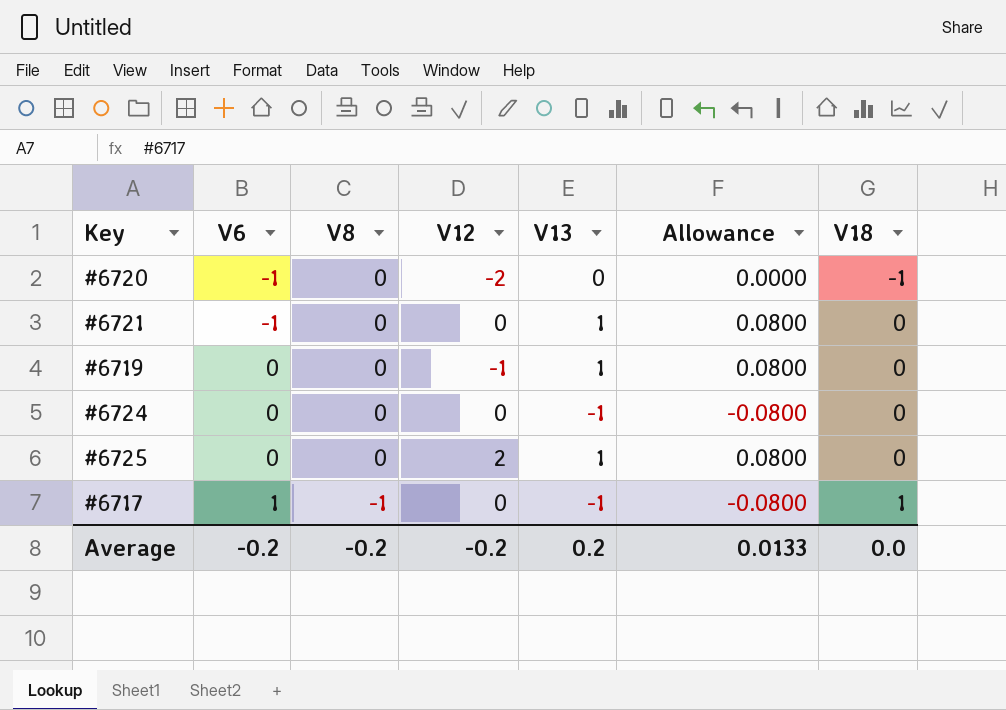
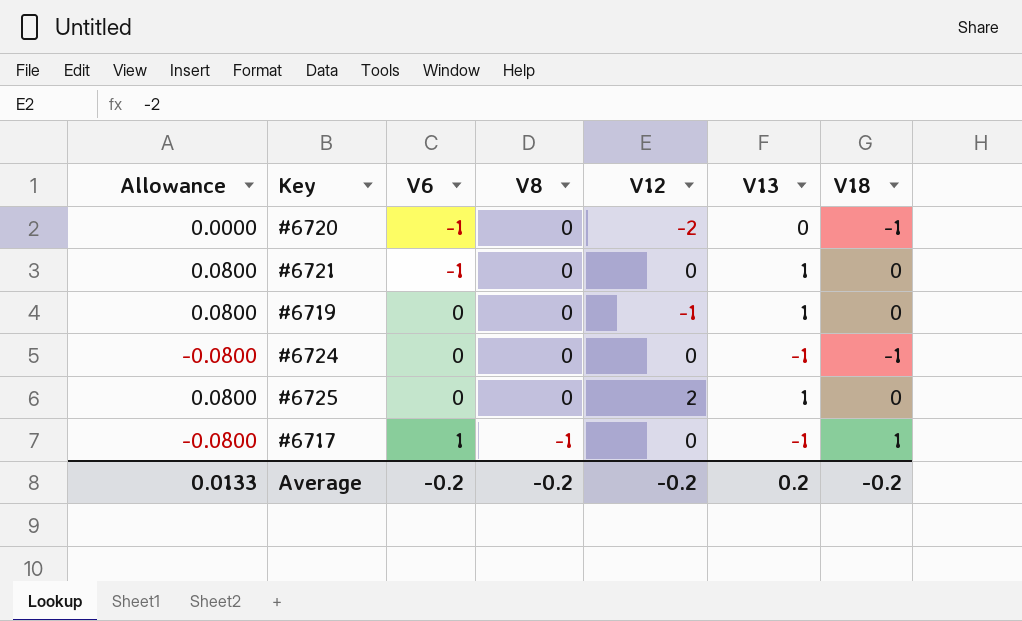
column Allowance | position: 6 -> 1
#6724 | V18: 0 -> -1
Average | V18: 0.0 -> -0.2

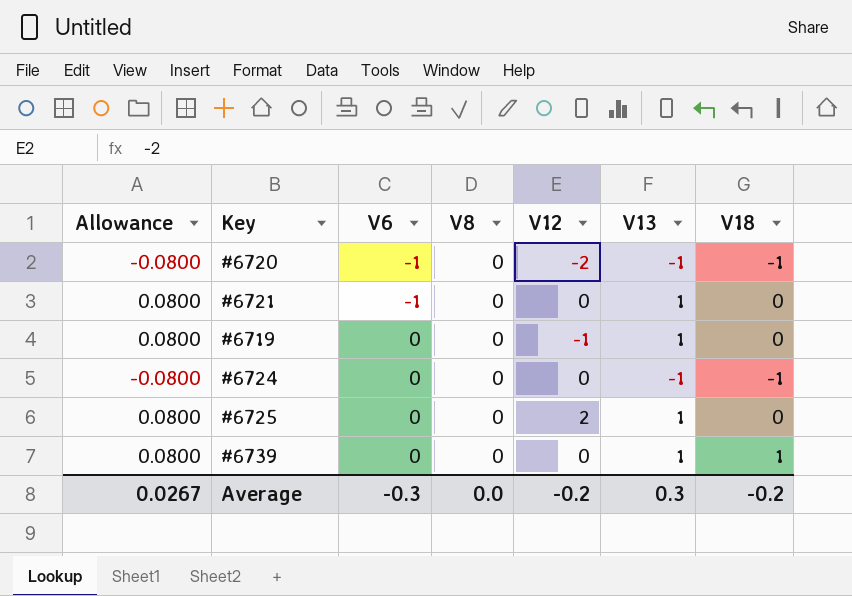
row #6717: -0.0800 | 1 | -1 | 0 | -1 | 1 -> none
#6720 | Allowance: 0.0000 -> -0.0800
#6720 | V13: 0 -> -1
row #6739: none -> 0.0800 | 0 | 0 | 0 | 1 | 1
Average | Allowance: 0.0133 -> 0.0267
Average | V6: -0.2 -> -0.3
Average | V8: -0.2 -> 0.0
Average | V13: 0.2 -> 0.3

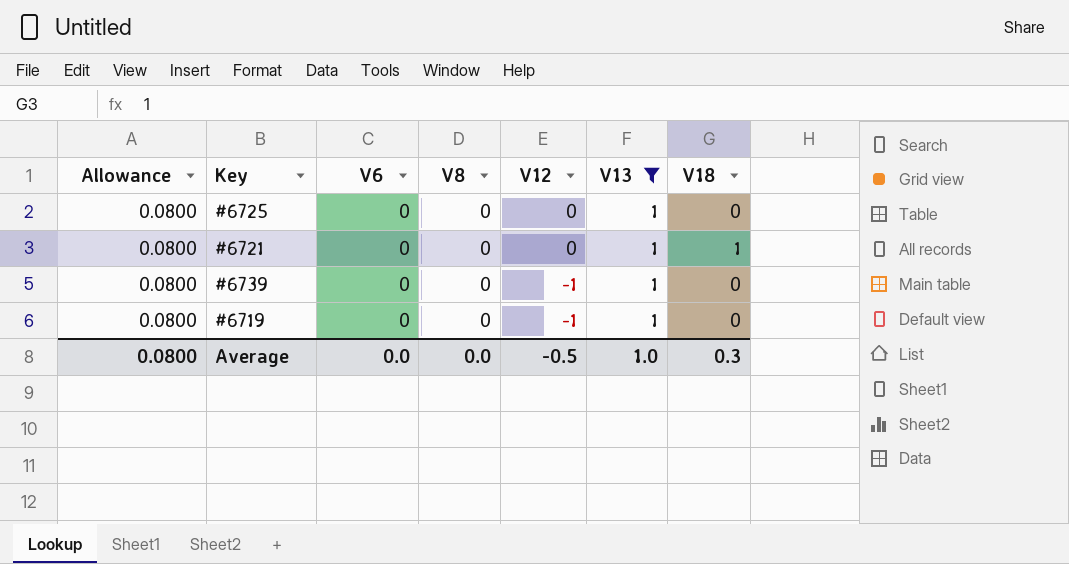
filter: none -> V13 = 1
row order: V6 ascending -> V12 descending
#6725 | V12: 2 -> 0
#6721 | V6: -1 -> 0
#6721 | V18: 0 -> 1
#6739 | V12: 0 -> -1
#6739 | V18: 1 -> 0
Average | Allowance: 0.0267 -> 0.0800
Average | V6: -0.3 -> 0.0
Average | V12: -0.2 -> -0.5
Average | V13: 0.3 -> 1.0
Average | V18: -0.2 -> 0.3

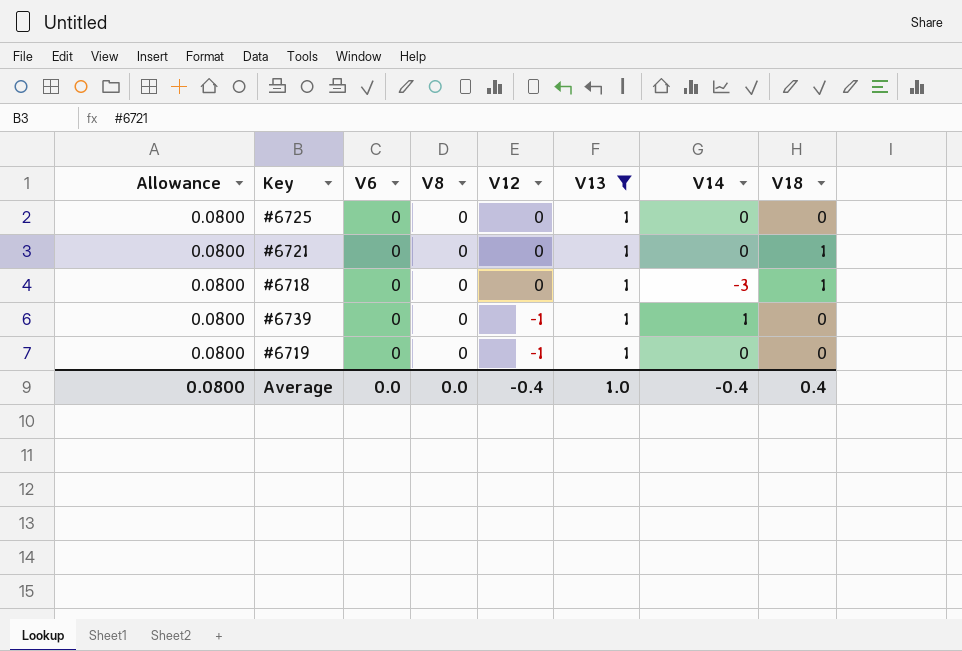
column V14 | position: none -> 7
row #6718: none -> 0.0800 | 0 | 0 | 0 | 1 | -3 | 1
Average | V12: -0.5 -> -0.4
Average | V18: 0.3 -> 0.4

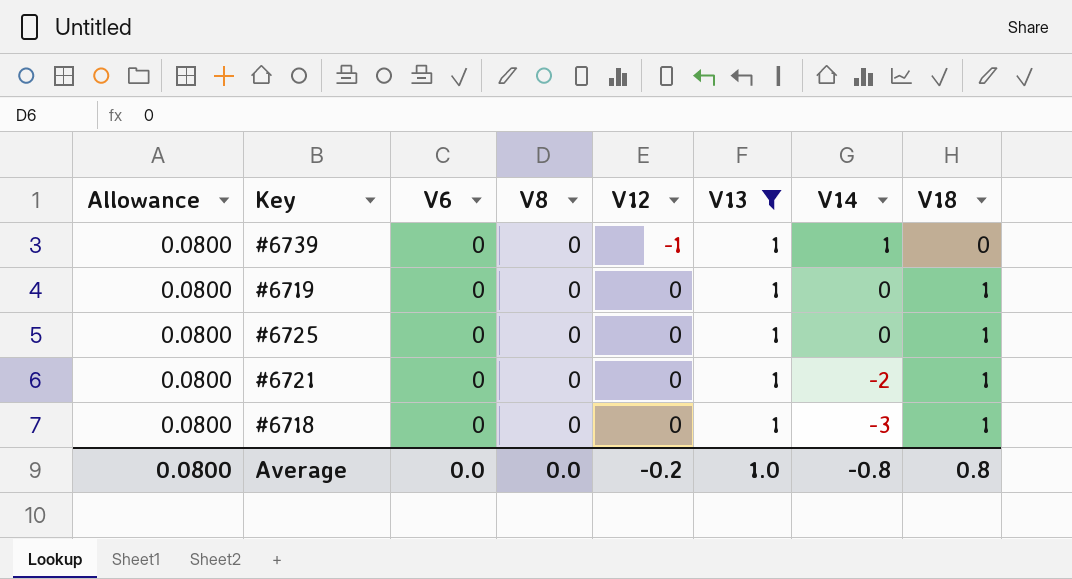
row order: V12 descending -> V12 ascending
#6719 | V12: -1 -> 0
#6719 | V18: 0 -> 1
#6725 | V18: 0 -> 1
#6721 | V14: 0 -> -2
Average | V12: -0.4 -> -0.2
Average | V14: -0.4 -> -0.8
Average | V18: 0.4 -> 0.8

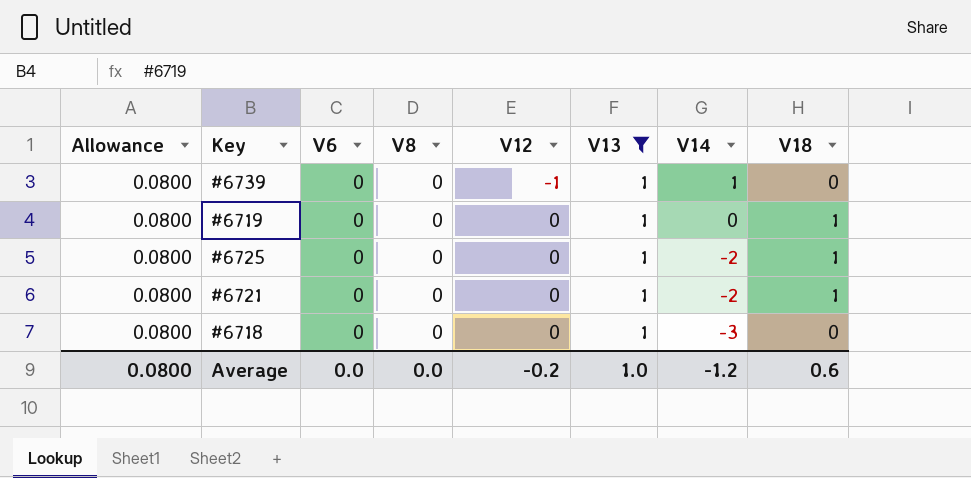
#6725 | V14: 0 -> -2
#6718 | V18: 1 -> 0
Average | V14: -0.8 -> -1.2
Average | V18: 0.8 -> 0.6

